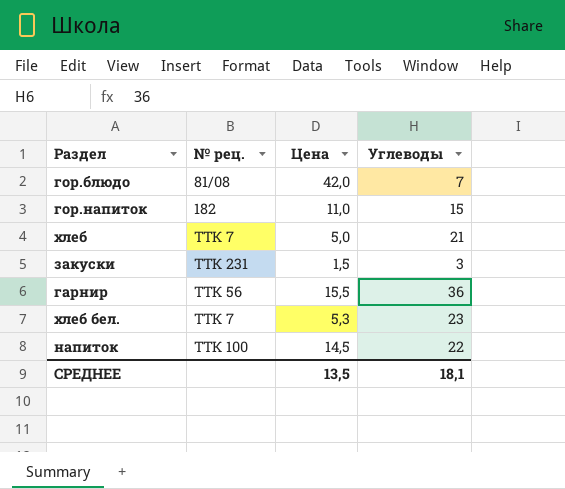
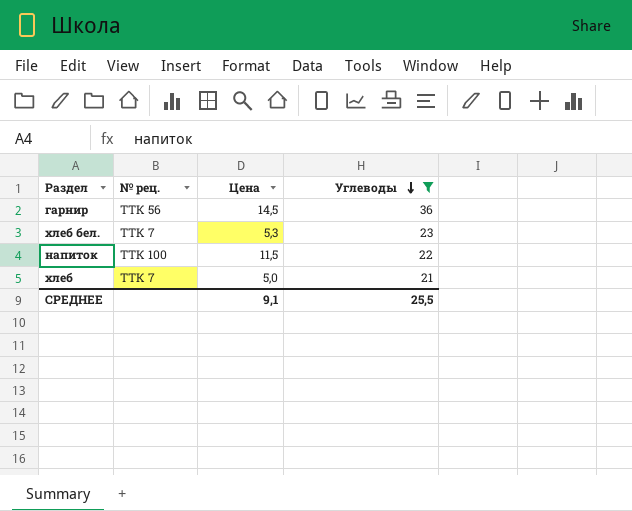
filter: none -> Углеводы >= 21
row order: none -> Углеводы descending
гарнир | Цена: 15,5 -> 14,5
напиток | Цена: 14,5 -> 11,5
СРЕДНЕЕ | Цена: 13,5 -> 9,1
СРЕДНЕЕ | Углеводы: 18,1 -> 25,5

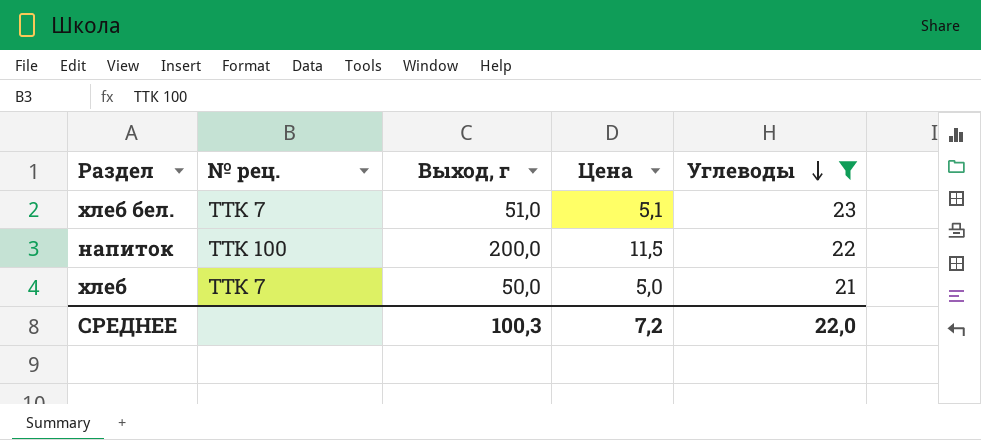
column Выход, г | position: none -> 3
row гарнир: ТТК 56 | 14,5 | 36 -> none
хлеб бел. | Цена: 5,3 -> 5,1
СРЕДНЕЕ | Цена: 9,1 -> 7,2
СРЕДНЕЕ | Углеводы: 25,5 -> 22,0

